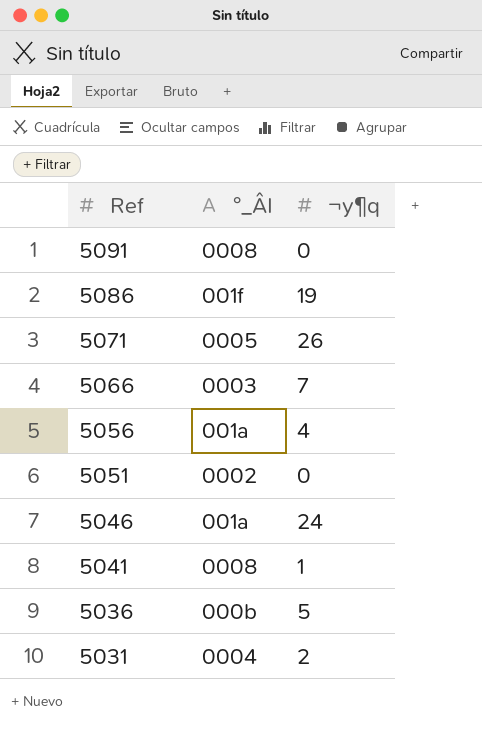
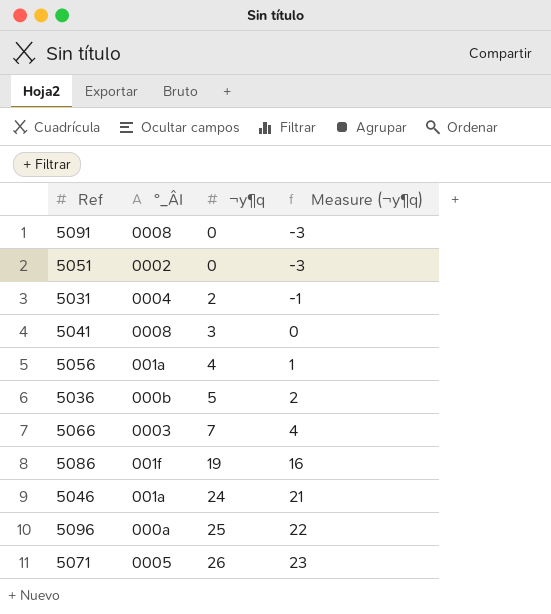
row order: Ref descending -> ¬y¶q ascending
column Measure (¬y¶q) | formula: none -> [¬y¶q] - 3
5041 | ¬y¶q: 1 -> 3
row 5096: none -> 000a | 25 | 22

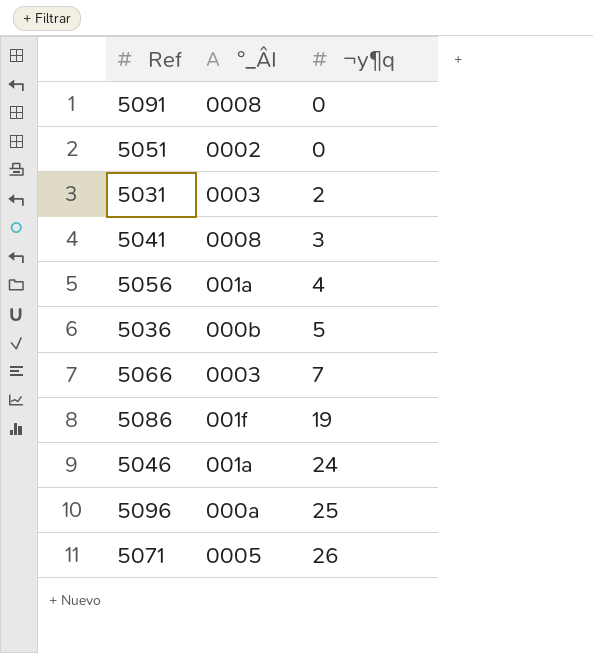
column Measure (¬y¶q) | formula: [¬y¶q] - 3 -> none
5031 | °_ÂI: 0004 -> 0003

